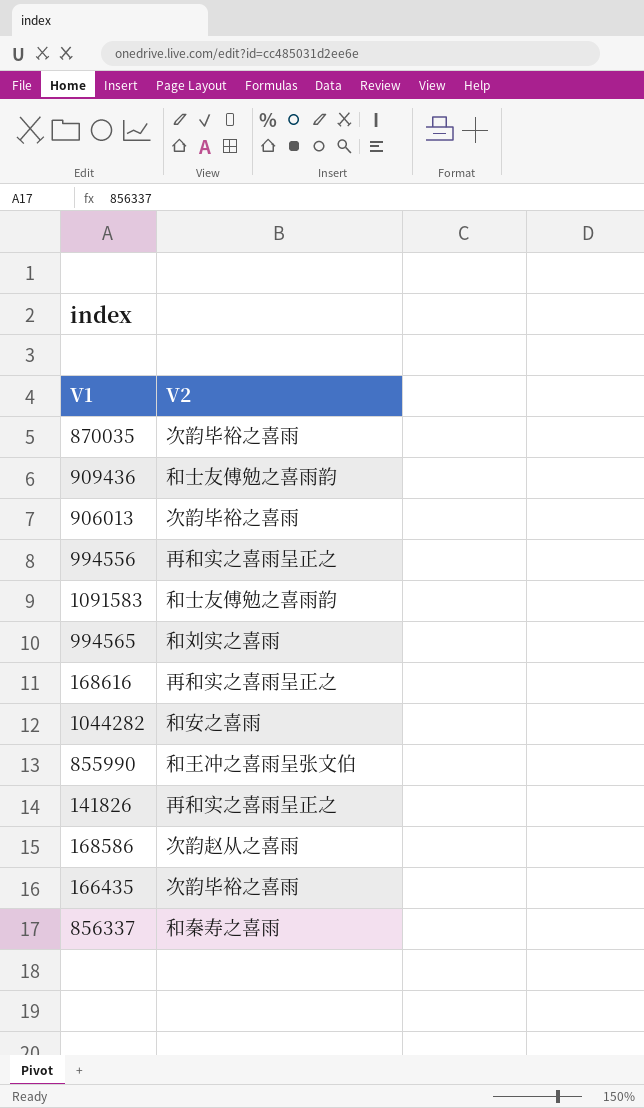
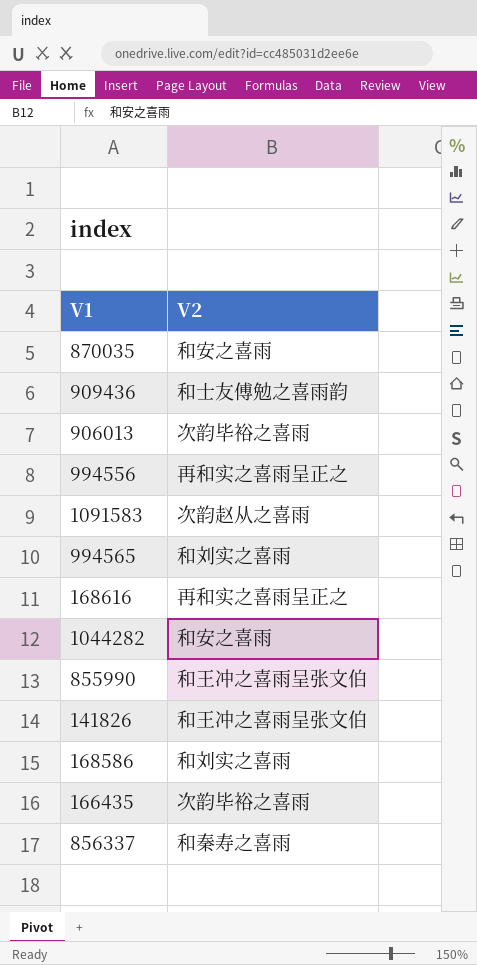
870035 | V2: 次韵毕裕之喜雨 -> 和安之喜雨
1091583 | V2: 和士友傅勉之喜雨韵 -> 次韵赵从之喜雨
141826 | V2: 再和实之喜雨呈正之 -> 和王冲之喜雨呈张文伯
168586 | V2: 次韵赵从之喜雨 -> 和刘实之喜雨

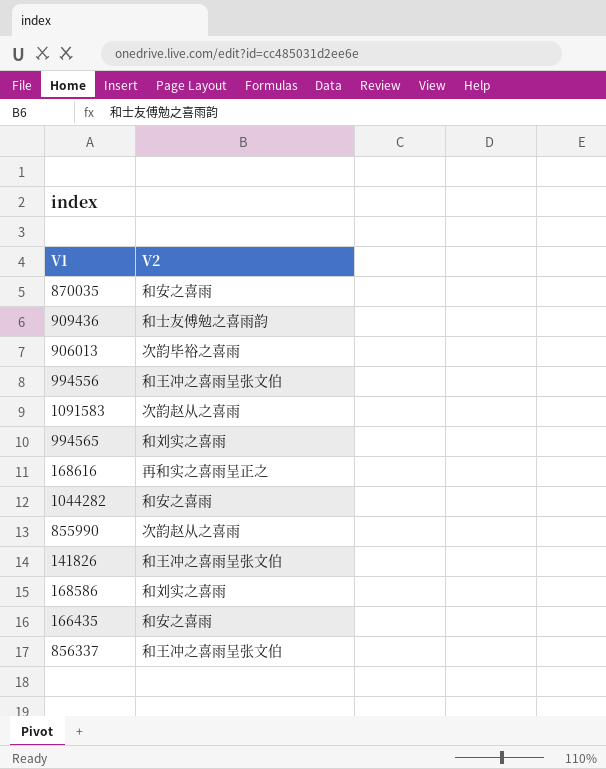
994556 | V2: 再和实之喜雨呈正之 -> 和王冲之喜雨呈张文伯
855990 | V2: 和王冲之喜雨呈张文伯 -> 次韵赵从之喜雨
166435 | V2: 次韵毕裕之喜雨 -> 和安之喜雨
856337 | V2: 和秦寿之喜雨 -> 和王冲之喜雨呈张文伯

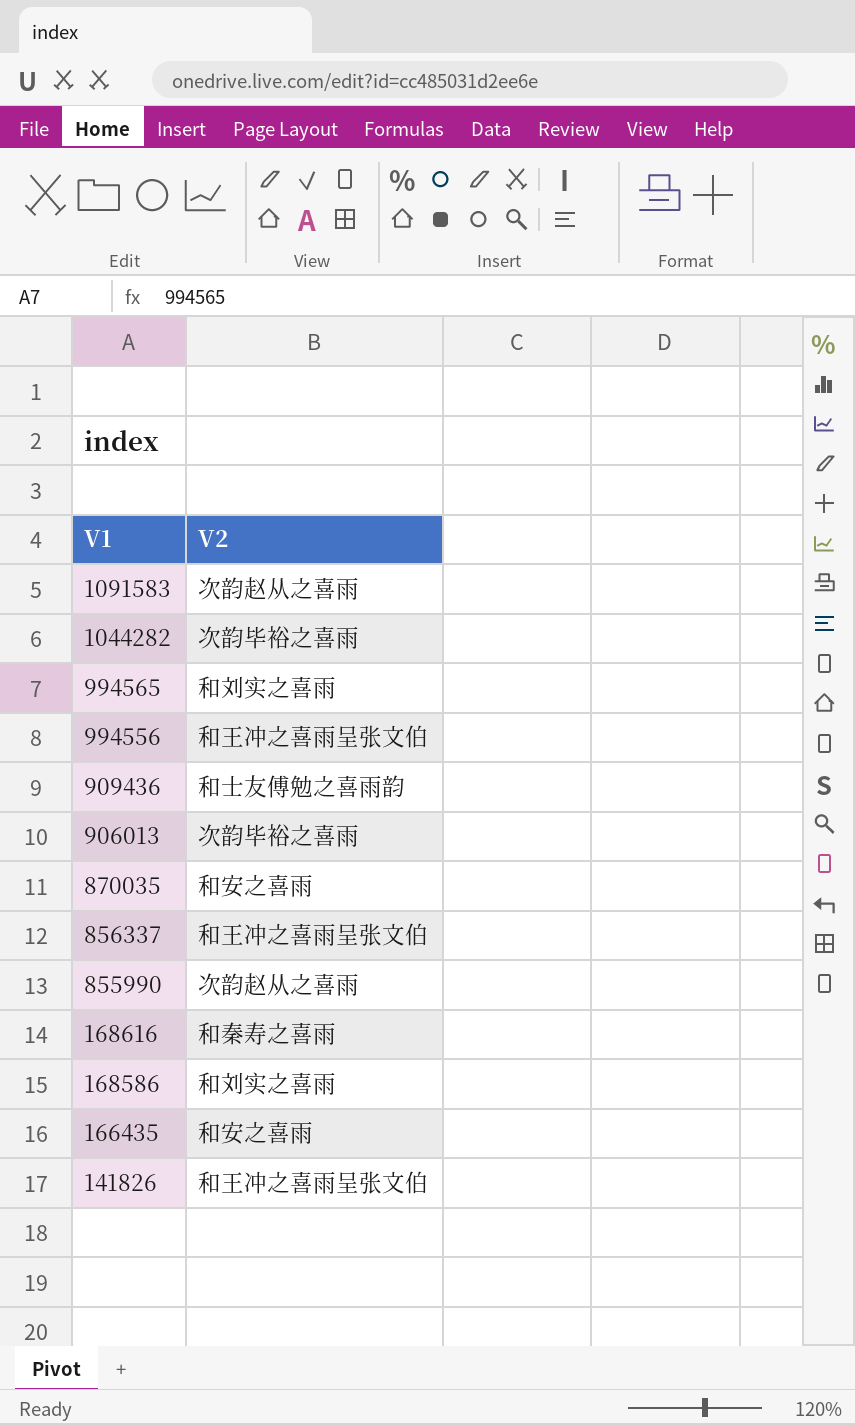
row order: none -> V1 descending
1044282 | V2: 和安之喜雨 -> 次韵毕裕之喜雨
168616 | V2: 再和实之喜雨呈正之 -> 和秦寿之喜雨

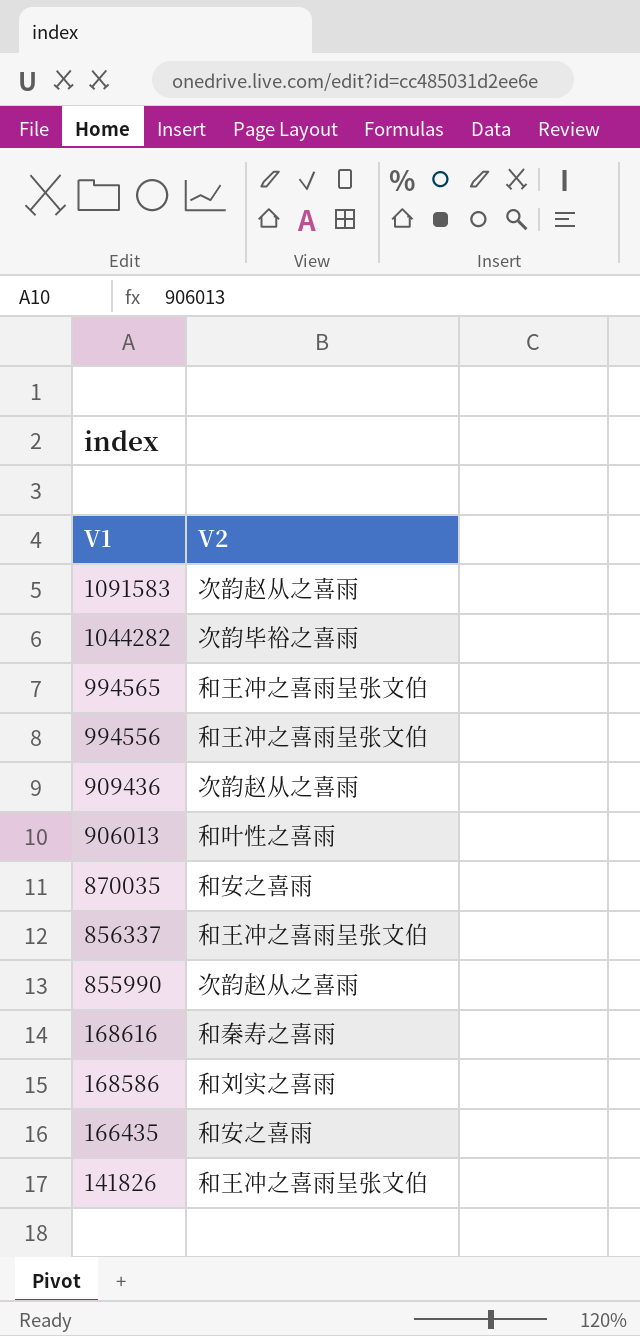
994565 | V2: 和刘实之喜雨 -> 和王冲之喜雨呈张文伯
909436 | V2: 和士友傅勉之喜雨韵 -> 次韵赵从之喜雨
906013 | V2: 次韵毕裕之喜雨 -> 和叶性之喜雨

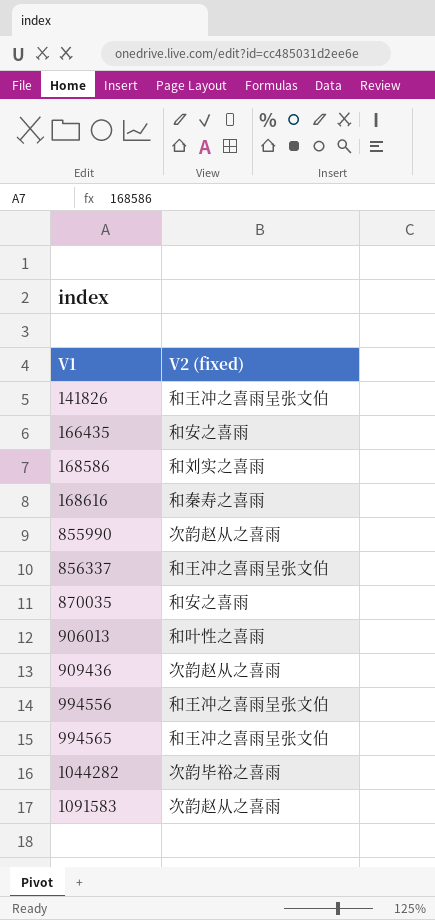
row order: V1 descending -> V1 ascending
column name: V2 -> V2 (fixed)

